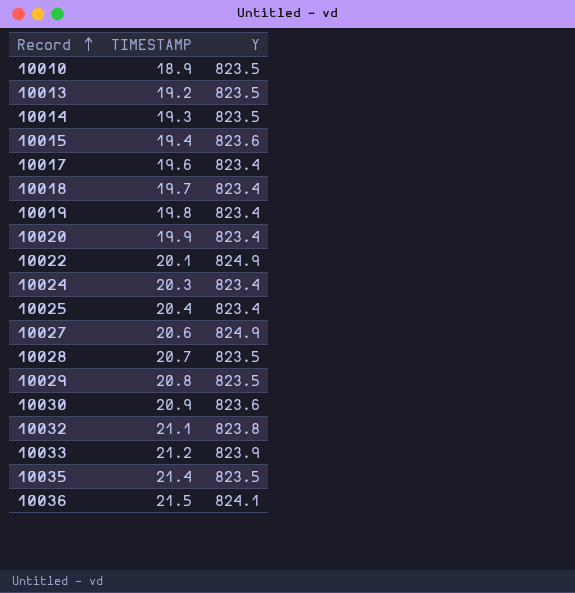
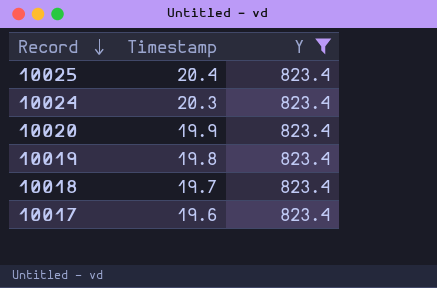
filter: none -> Y = 823.4
row order: Record ascending -> Record descending
column name: TIMESTAMP -> Timestamp

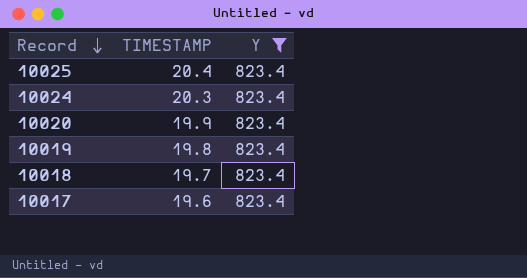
column name: Timestamp -> TIMESTAMP

